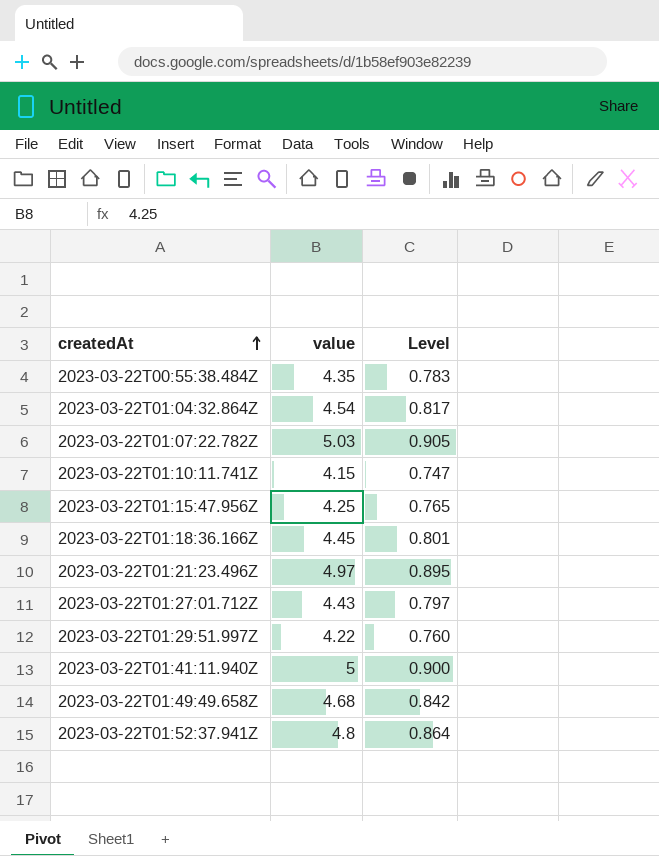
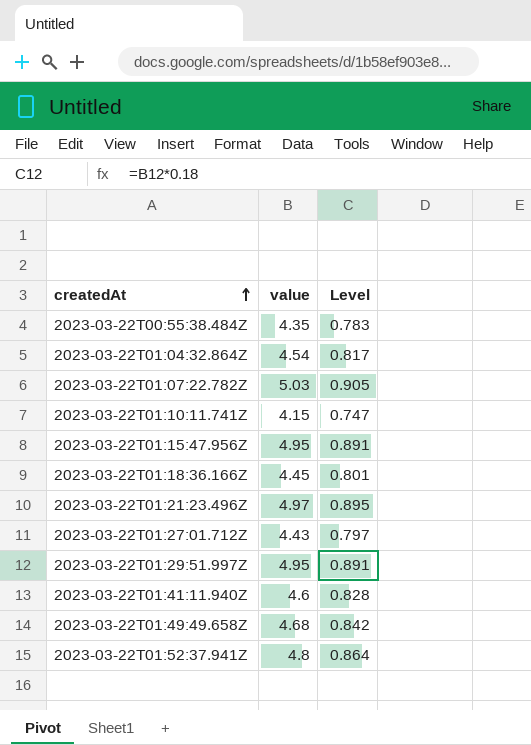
2023-03-22T01:15:47.956Z | value: 4.25 -> 4.95
2023-03-22T01:15:47.956Z | Level: 0.765 -> 0.891
2023-03-22T01:29:51.997Z | value: 4.22 -> 4.95
2023-03-22T01:29:51.997Z | Level: 0.760 -> 0.891
2023-03-22T01:41:11.940Z | value: 5 -> 4.6
2023-03-22T01:41:11.940Z | Level: 0.900 -> 0.828

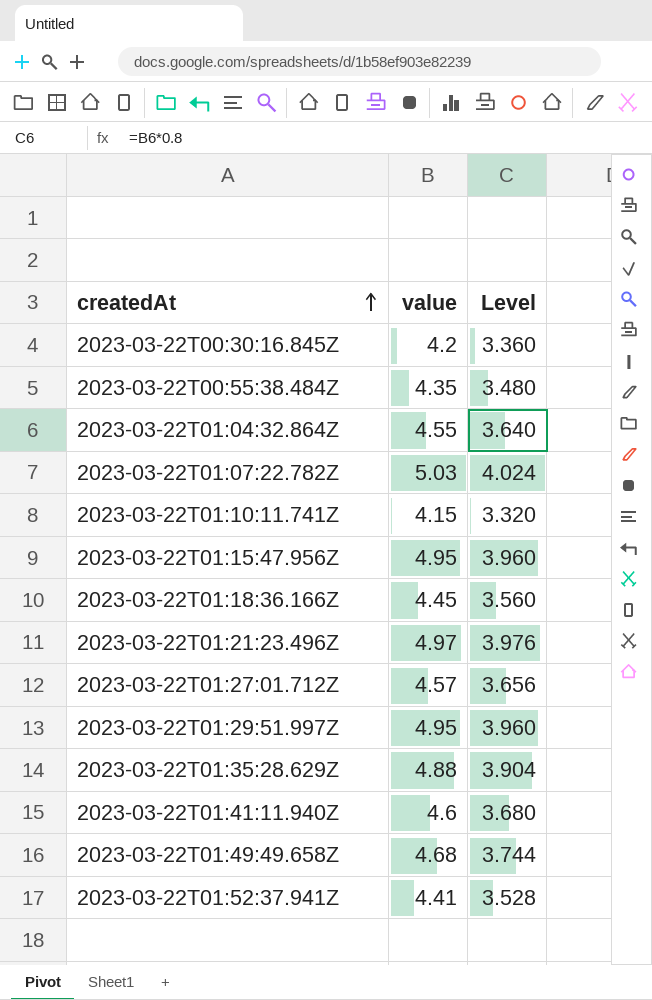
column Level | formula: [value] * 0.18 -> [value] * 0.8
row 2023-03-22T00:30:16.845Z: none -> 4.2 | 3.360
2023-03-22T01:04:32.864Z | value: 4.54 -> 4.55
2023-03-22T01:27:01.712Z | value: 4.43 -> 4.57
row 2023-03-22T01:35:28.629Z: none -> 4.88 | 3.904
2023-03-22T01:52:37.941Z | value: 4.8 -> 4.41

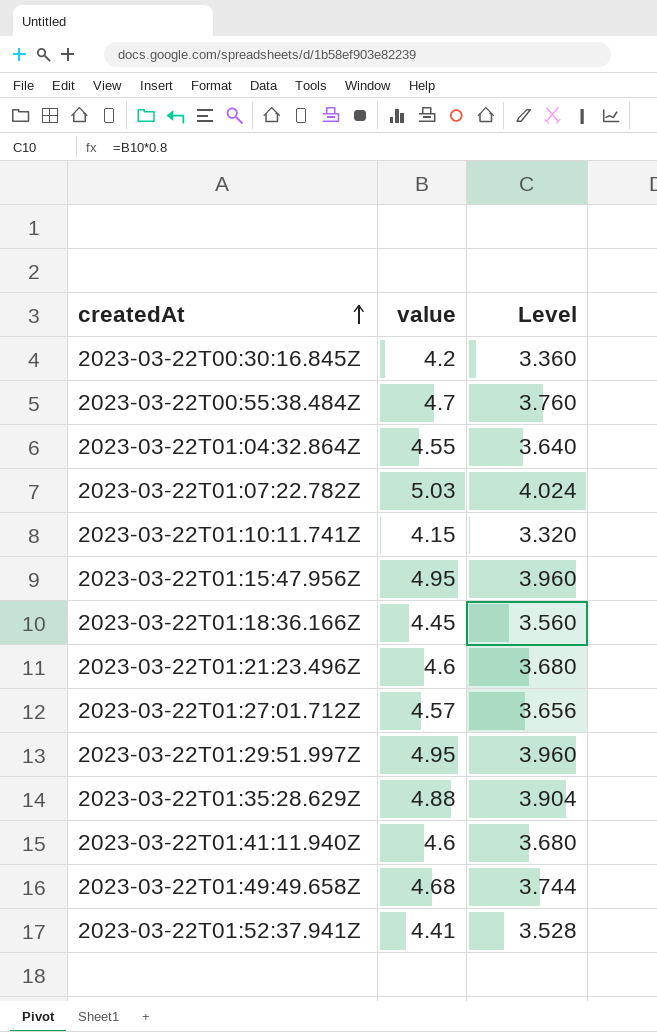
2023-03-22T00:55:38.484Z | value: 4.35 -> 4.7
2023-03-22T00:55:38.484Z | Level: 3.480 -> 3.760
2023-03-22T01:21:23.496Z | value: 4.97 -> 4.6
2023-03-22T01:21:23.496Z | Level: 3.976 -> 3.680

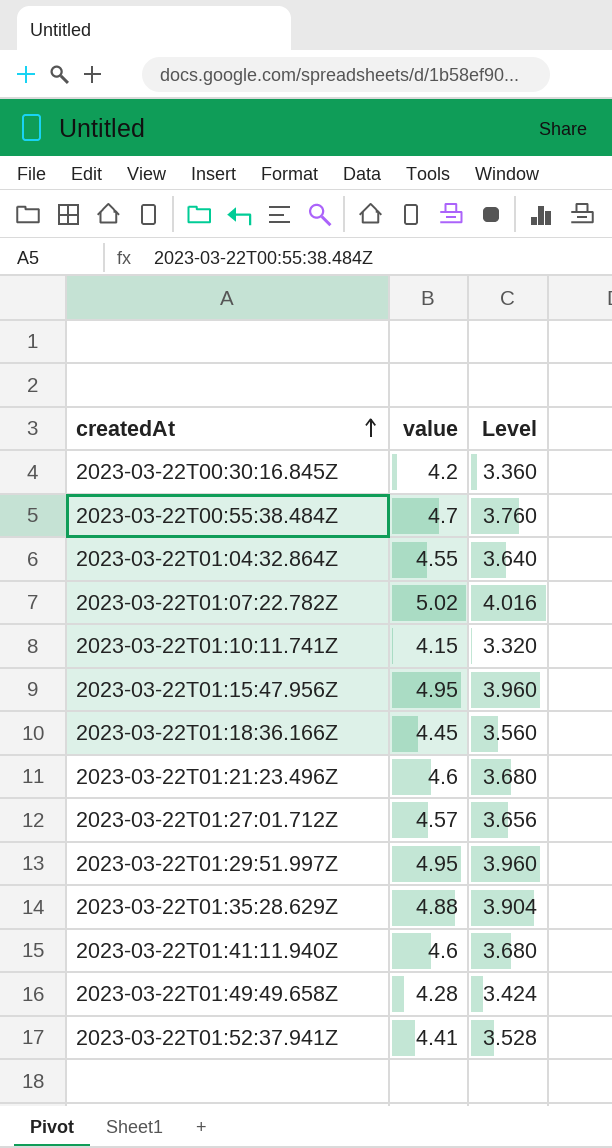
2023-03-22T01:07:22.782Z | value: 5.03 -> 5.02
2023-03-22T01:07:22.782Z | Level: 4.024 -> 4.016
2023-03-22T01:49:49.658Z | value: 4.68 -> 4.28
2023-03-22T01:49:49.658Z | Level: 3.744 -> 3.424

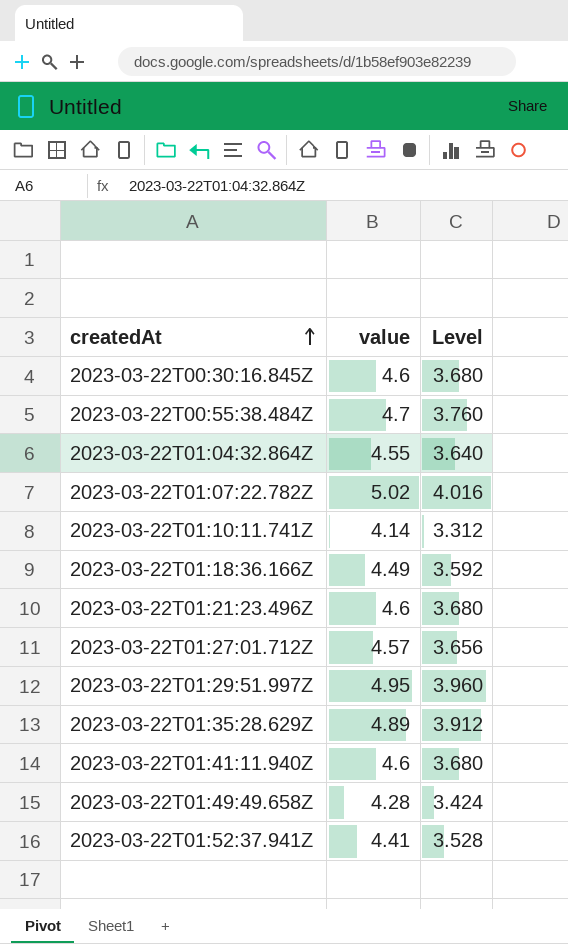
row 2023-03-22T01:15:47.956Z: 4.95 | 3.960 -> none
2023-03-22T00:30:16.845Z | value: 4.2 -> 4.6
2023-03-22T00:30:16.845Z | Level: 3.360 -> 3.680
2023-03-22T01:10:11.741Z | value: 4.15 -> 4.14
2023-03-22T01:10:11.741Z | Level: 3.320 -> 3.312
2023-03-22T01:18:36.166Z | value: 4.45 -> 4.49
2023-03-22T01:18:36.166Z | Level: 3.560 -> 3.592
2023-03-22T01:35:28.629Z | value: 4.88 -> 4.89
2023-03-22T01:35:28.629Z | Level: 3.904 -> 3.912

